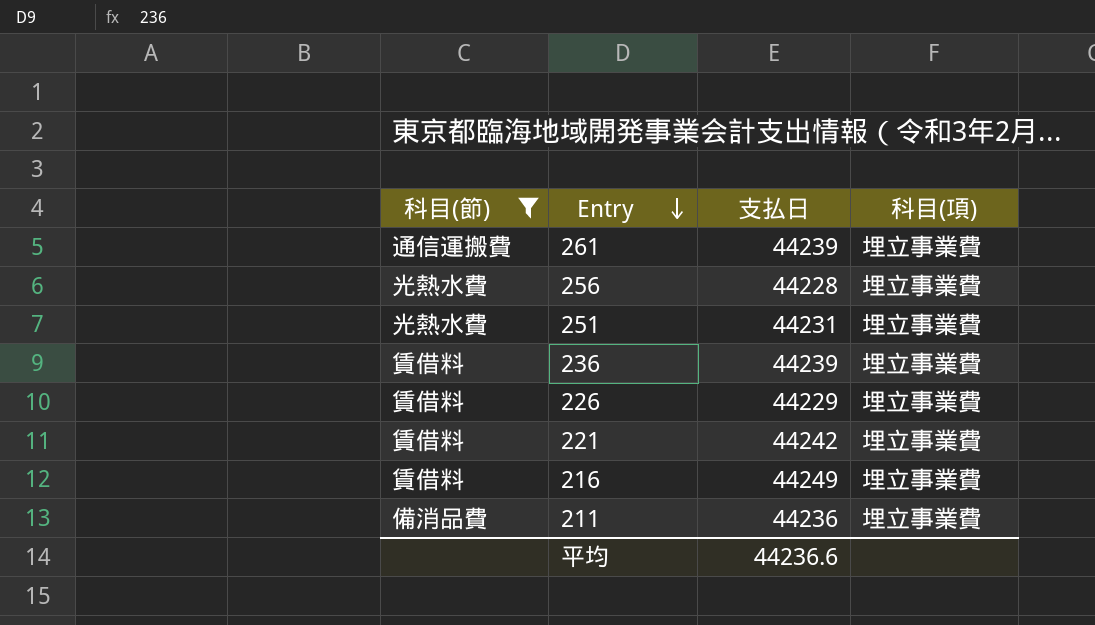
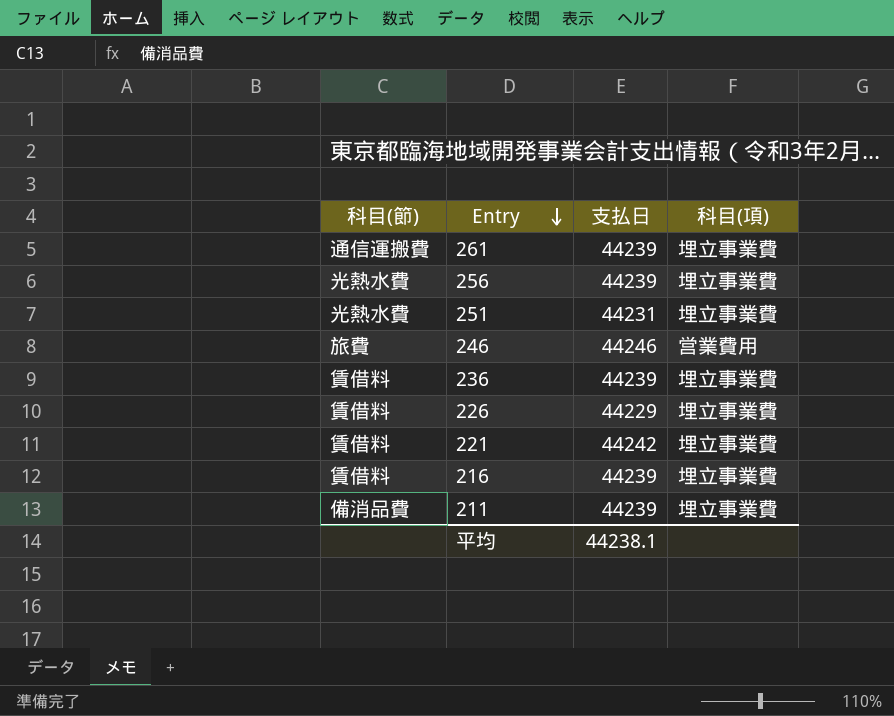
filter: 科目(節) != 旅費 -> none
256 | 支払日: 44228 -> 44239
216 | 支払日: 44249 -> 44239
211 | 支払日: 44236 -> 44239
平均 | 支払日: 44236.6 -> 44238.1

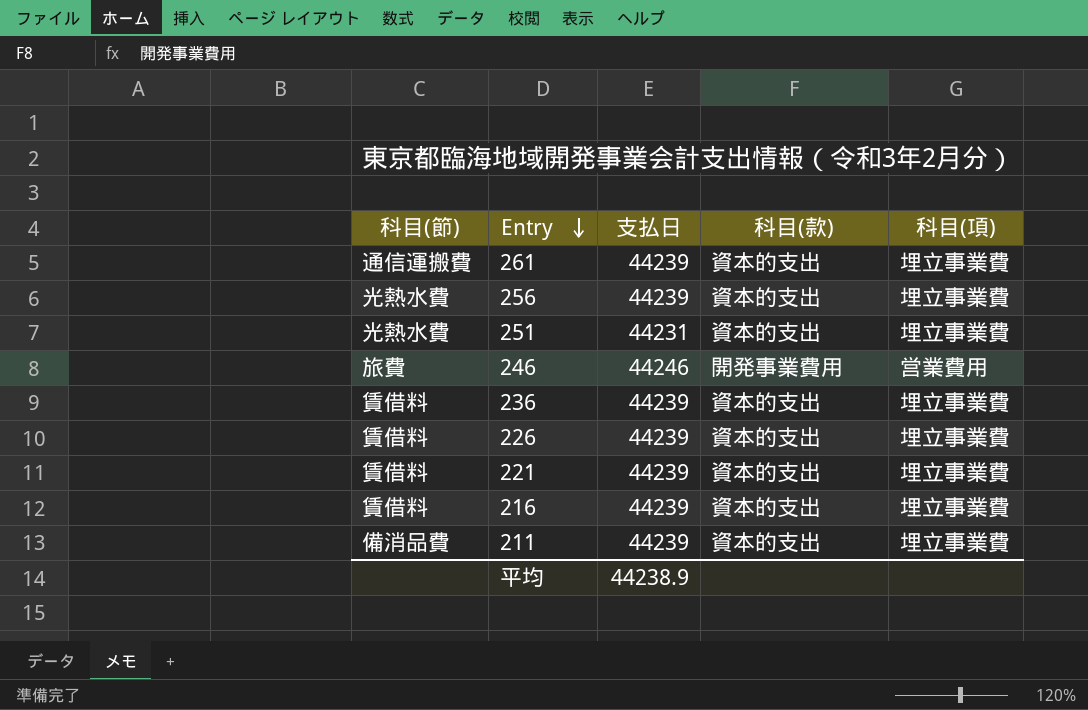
column 科目(款) | position: none -> 4
226 | 支払日: 44229 -> 44239
221 | 支払日: 44242 -> 44239
平均 | 支払日: 44238.1 -> 44238.9

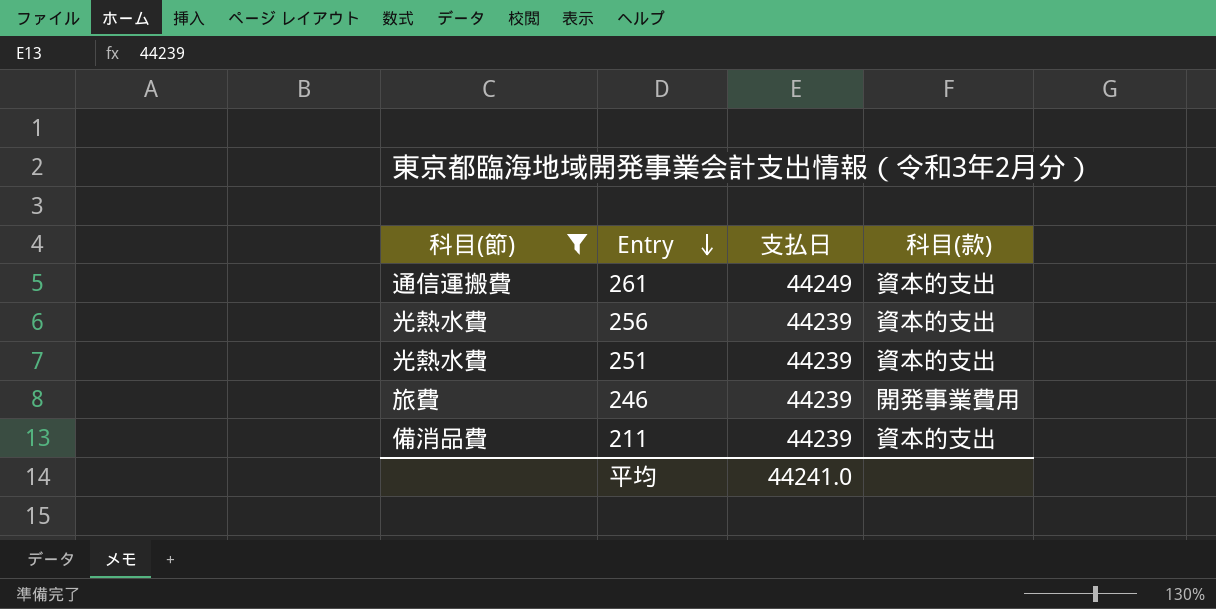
filter: none -> 科目(節) != 賃借料
column 科目(項) | position: 5 -> none
261 | 支払日: 44239 -> 44249
251 | 支払日: 44231 -> 44239
246 | 支払日: 44246 -> 44239
平均 | 支払日: 44238.9 -> 44241.0

